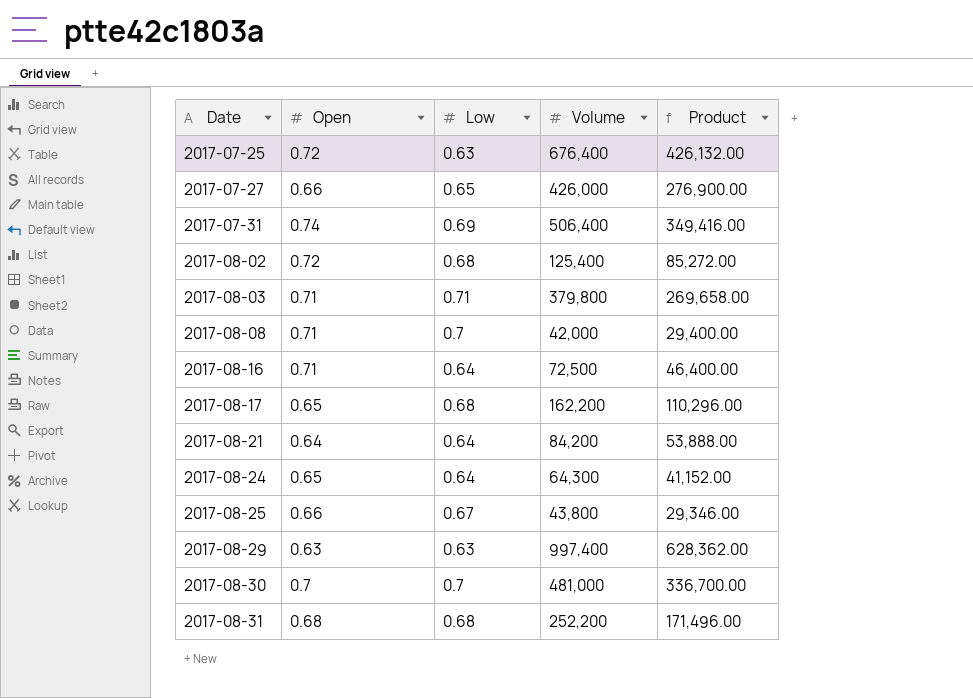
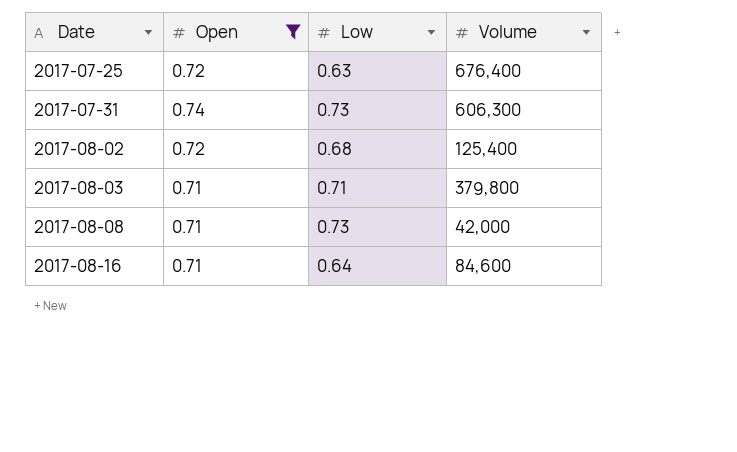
filter: none -> Open >= 0.71
column Product | formula: [Low] * [Volume] -> none
2017-07-31 | Low: 0.69 -> 0.73
2017-07-31 | Volume: 506,400 -> 606,300
2017-08-08 | Low: 0.7 -> 0.73
2017-08-16 | Volume: 72,500 -> 84,600

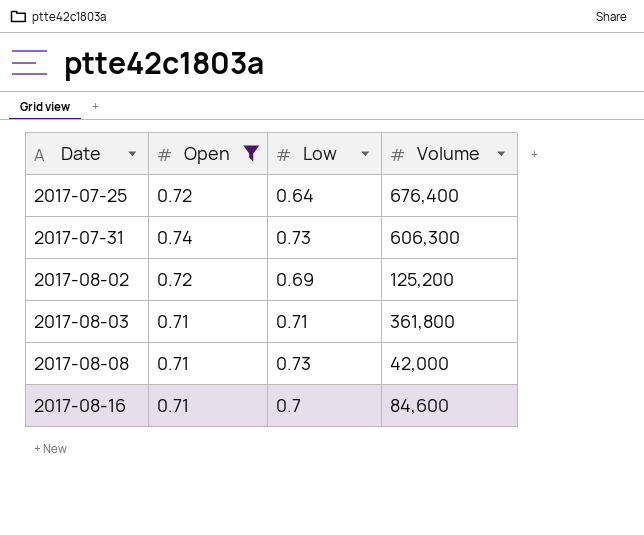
2017-07-25 | Low: 0.63 -> 0.64
2017-08-02 | Low: 0.68 -> 0.69
2017-08-02 | Volume: 125,400 -> 125,200
2017-08-03 | Volume: 379,800 -> 361,800
2017-08-16 | Low: 0.64 -> 0.7

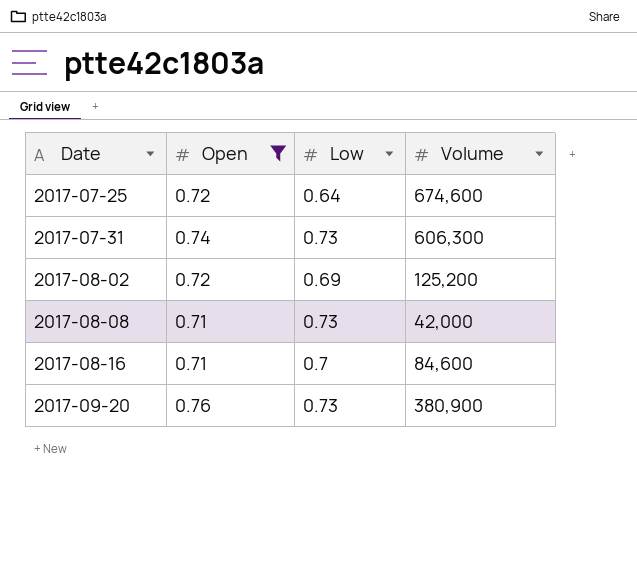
row 2017-08-03: 0.71 | 0.71 | 361,800 -> none
2017-07-25 | Volume: 676,400 -> 674,600
row 2017-09-20: none -> 0.76 | 0.73 | 380,900

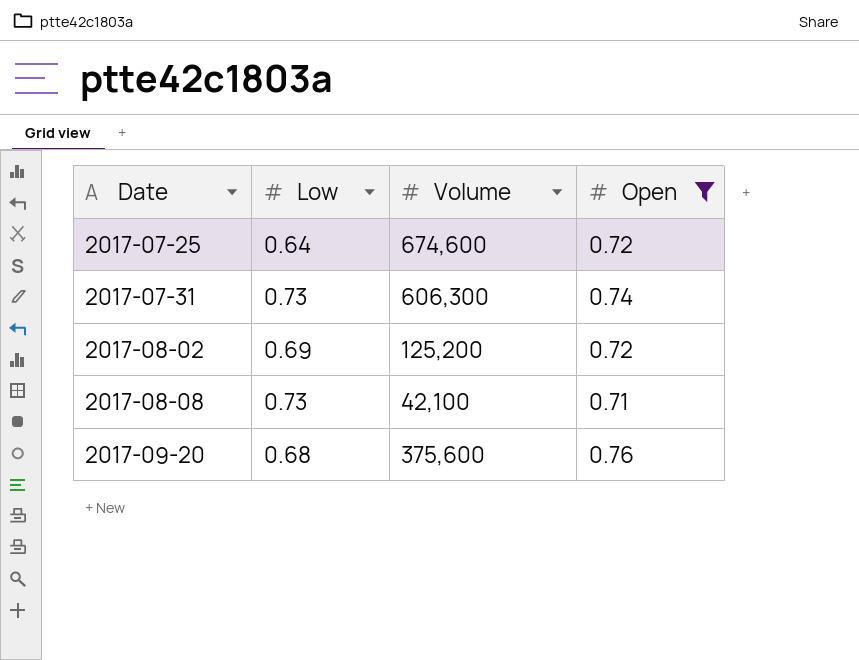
column Open | position: 2 -> 4
row 2017-08-16: 0.71 | 0.7 | 84,600 -> none
2017-08-08 | Volume: 42,000 -> 42,100
2017-09-20 | Low: 0.73 -> 0.68
2017-09-20 | Volume: 380,900 -> 375,600

